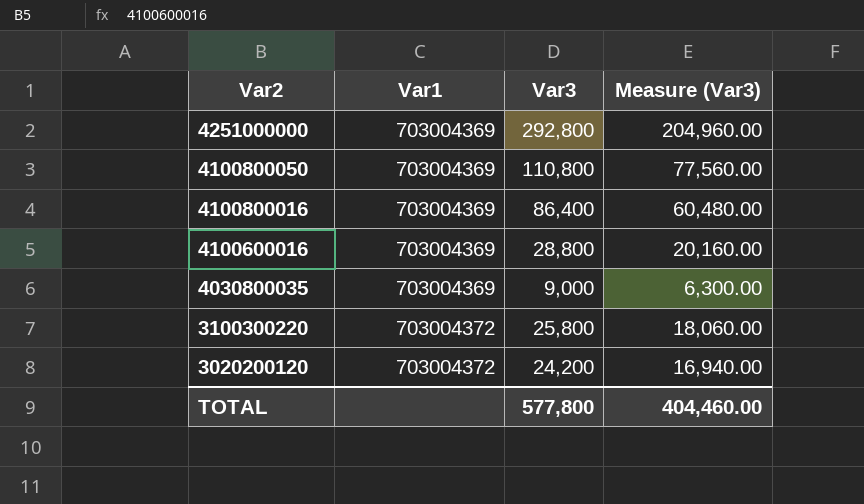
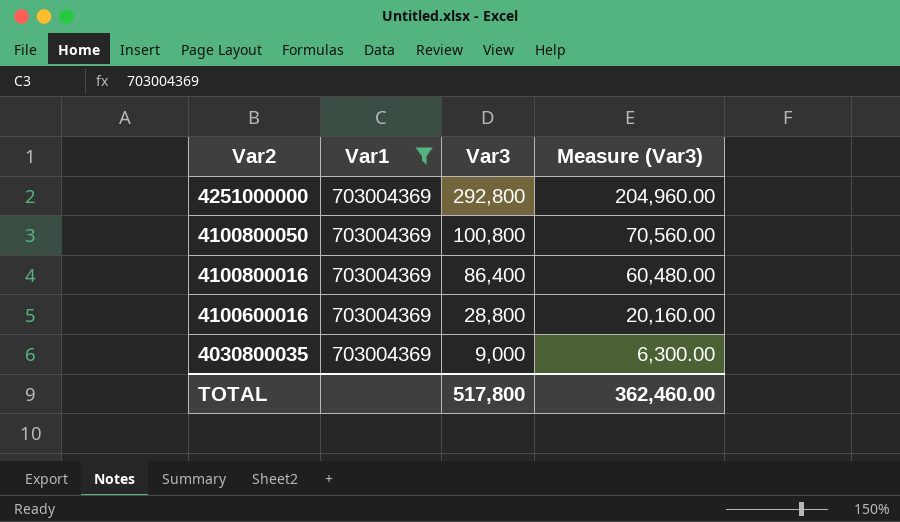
filter: none -> Var1 = 703004369
4100800050 | Var3: 110,800 -> 100,800
4100800050 | Measure (Var3): 77,560.00 -> 70,560.00
TOTAL | Var3: 577,800 -> 517,800
TOTAL | Measure (Var3): 404,460.00 -> 362,460.00

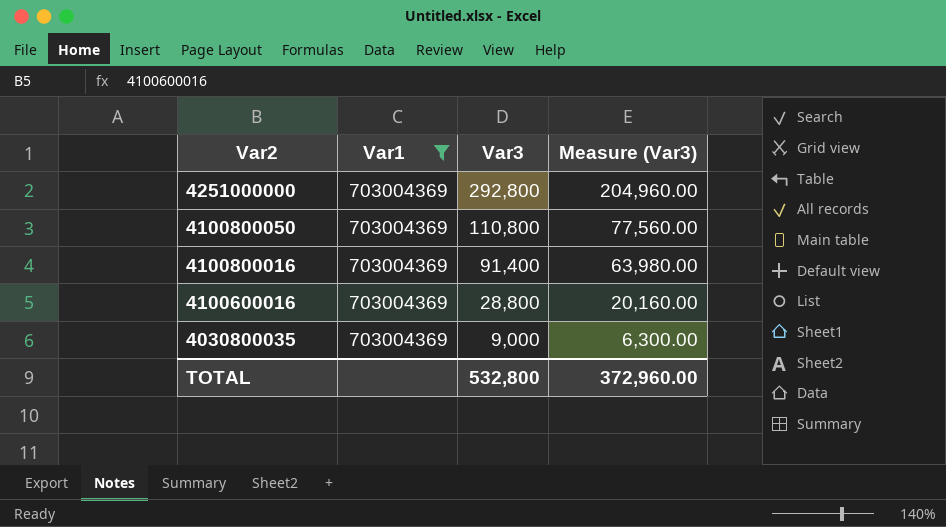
4100800050 | Var3: 100,800 -> 110,800
4100800050 | Measure (Var3): 70,560.00 -> 77,560.00
4100800016 | Var3: 86,400 -> 91,400
4100800016 | Measure (Var3): 60,480.00 -> 63,980.00
TOTAL | Var3: 517,800 -> 532,800
TOTAL | Measure (Var3): 362,460.00 -> 372,960.00

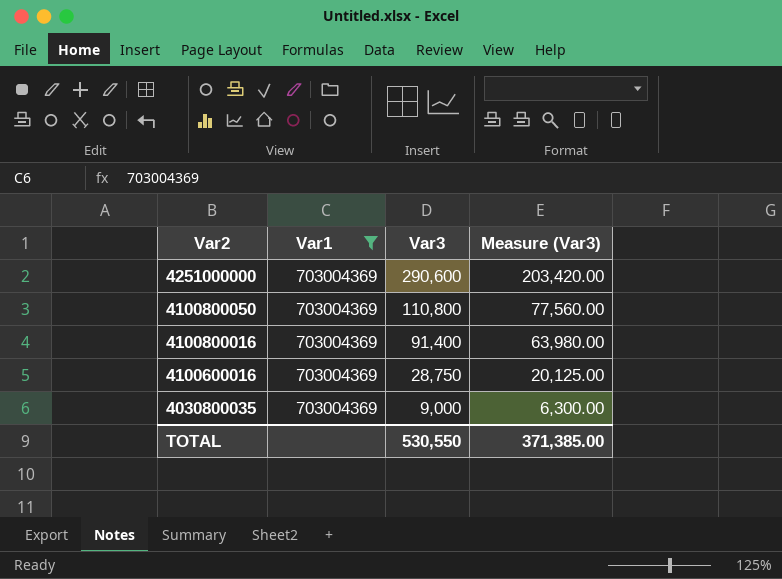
4251000000 | Var3: 292,800 -> 290,600
4251000000 | Measure (Var3): 204,960.00 -> 203,420.00
4100600016 | Var3: 28,800 -> 28,750
4100600016 | Measure (Var3): 20,160.00 -> 20,125.00
TOTAL | Var3: 532,800 -> 530,550
TOTAL | Measure (Var3): 372,960.00 -> 371,385.00

